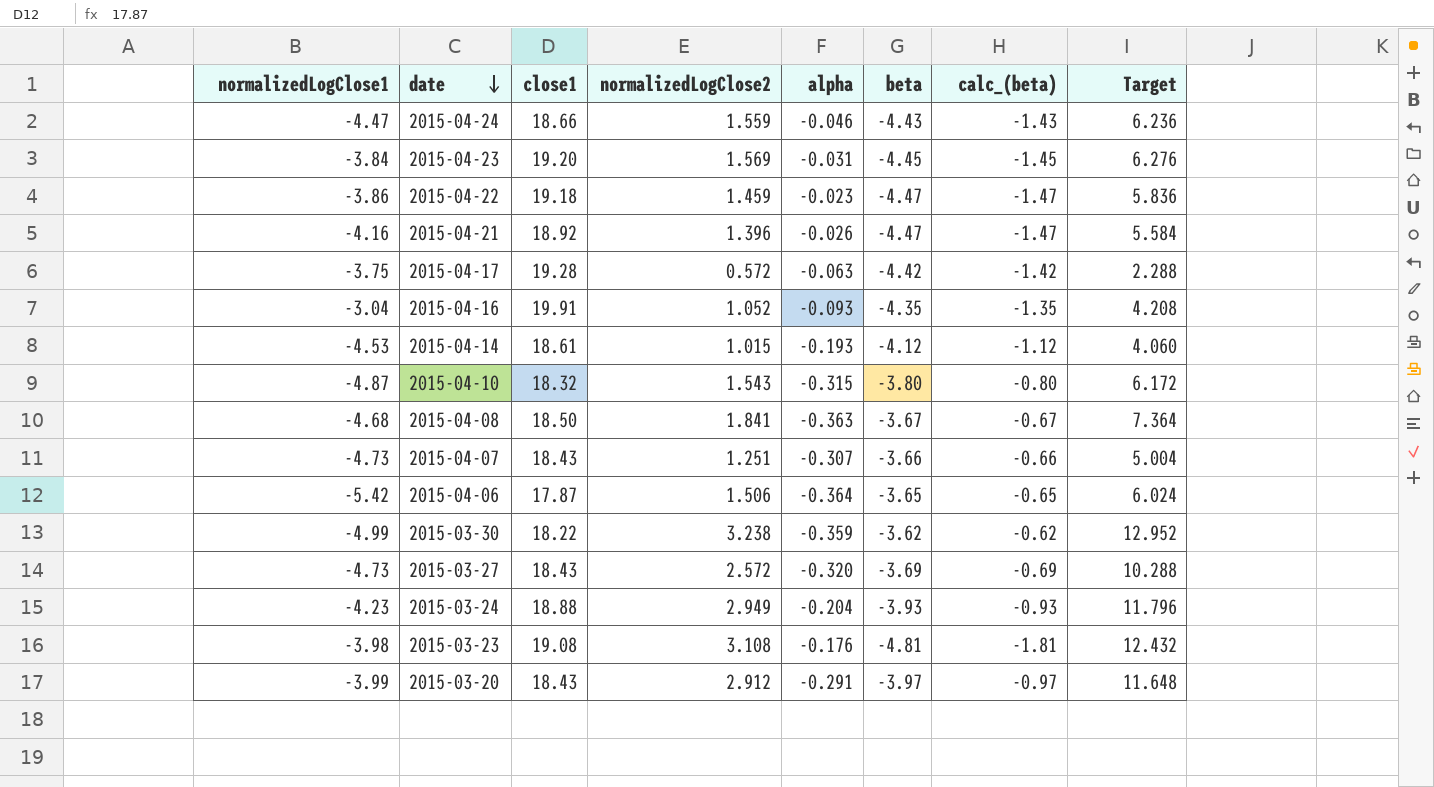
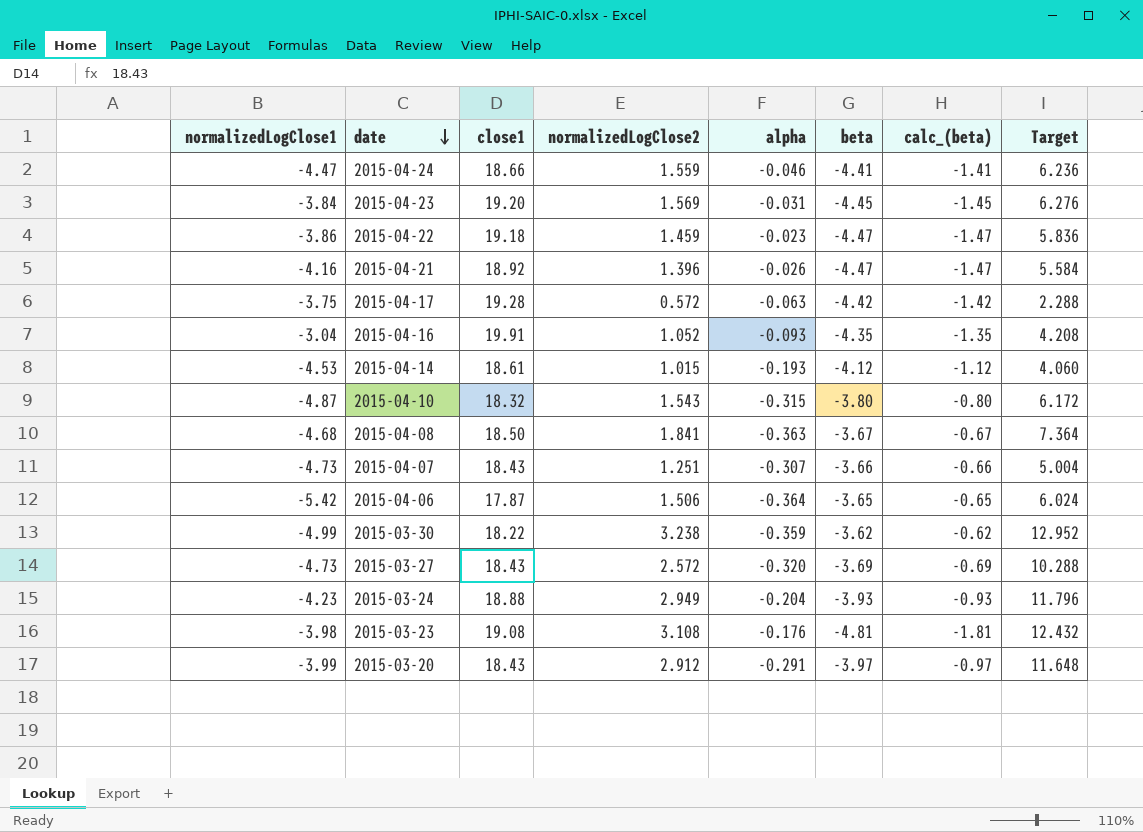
2015-04-24 | beta: -4.43 -> -4.41
2015-04-24 | calc_(beta): -1.43 -> -1.41

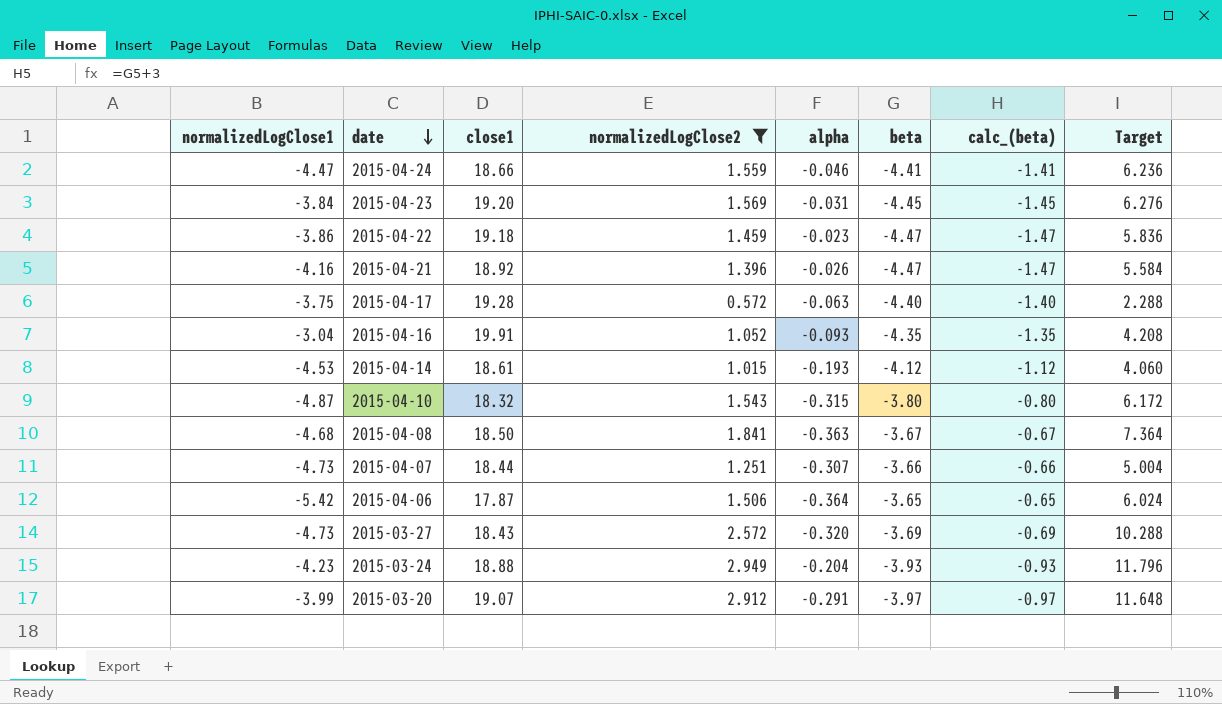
filter: none -> normalizedLogClose2 <= 2.949
2015-04-17 | beta: -4.42 -> -4.40
2015-04-17 | calc_(beta): -1.42 -> -1.40
2015-04-07 | close1: 18.43 -> 18.44
2015-03-20 | close1: 18.43 -> 19.07

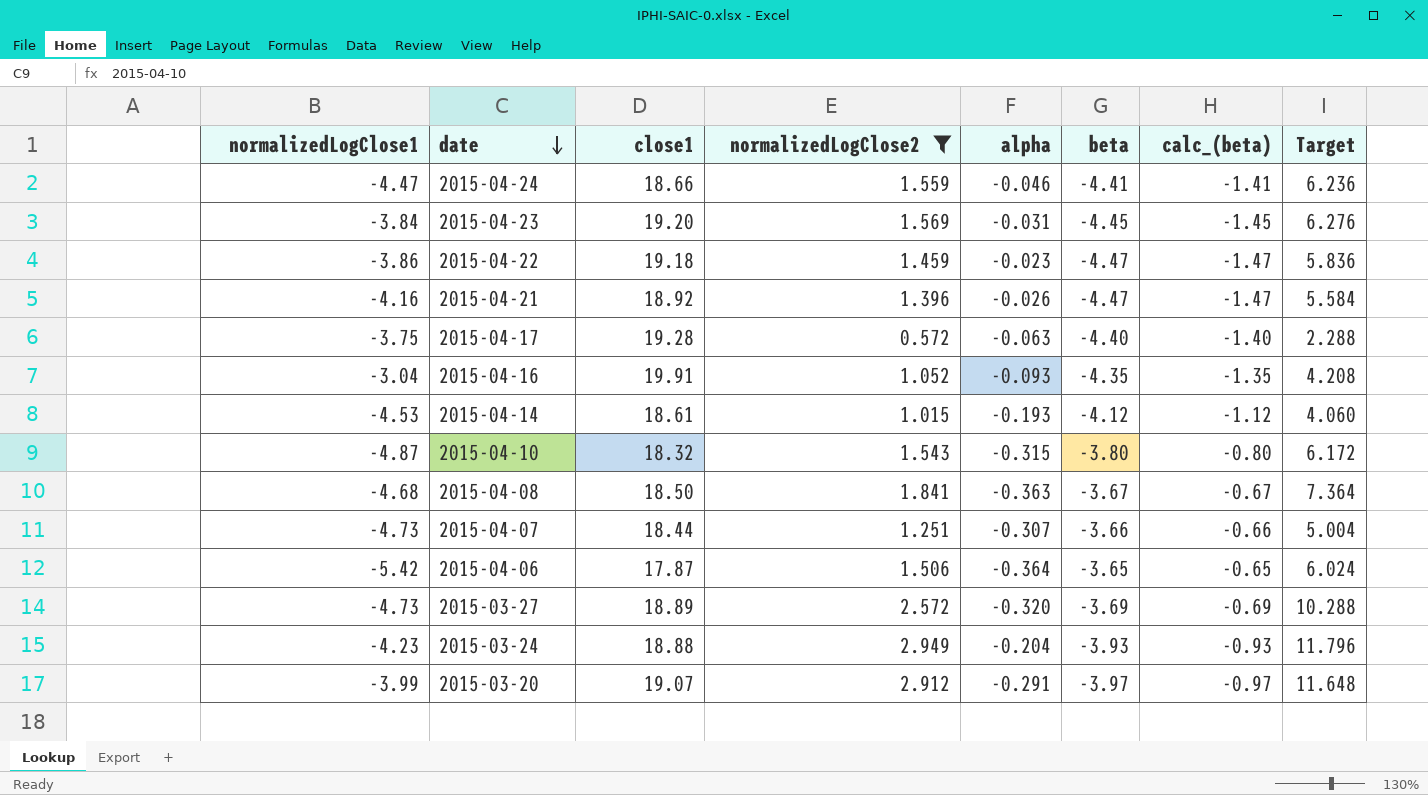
2015-03-27 | close1: 18.43 -> 18.89

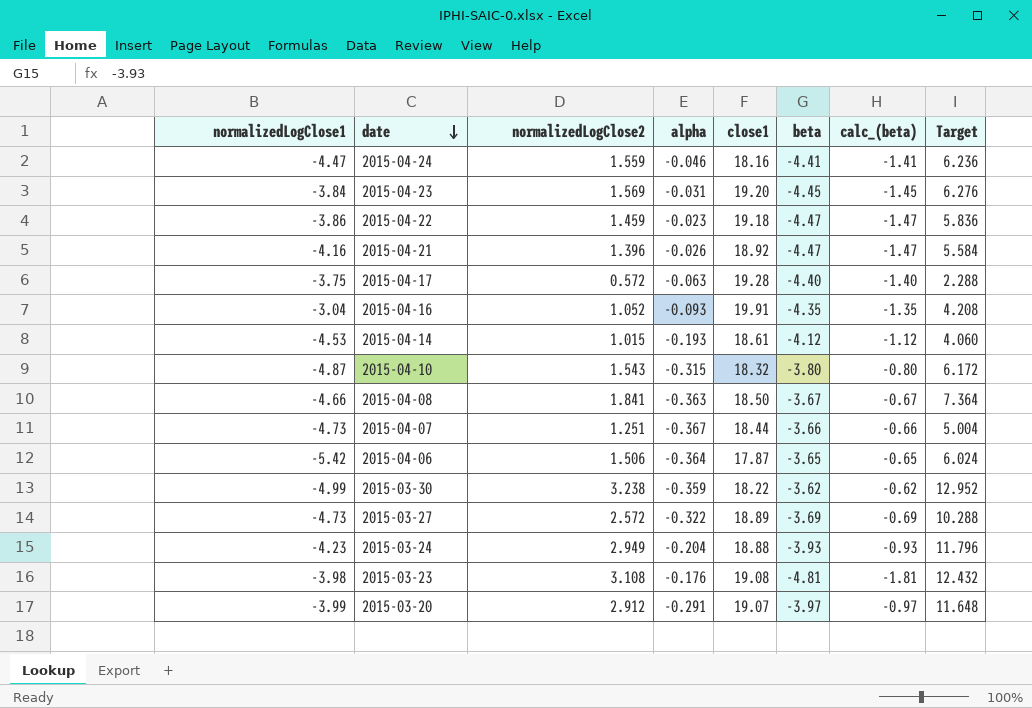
filter: normalizedLogClose2 <= 2.949 -> none
column close1 | position: 3 -> 5
2015-04-24 | close1: 18.66 -> 18.16
2015-04-08 | normalizedLogClose1: -4.68 -> -4.66
2015-04-07 | alpha: -0.307 -> -0.367
2015-03-27 | alpha: -0.320 -> -0.322

